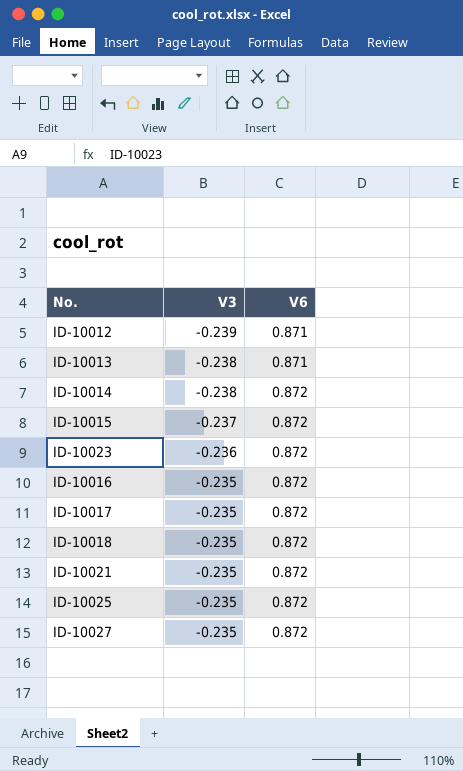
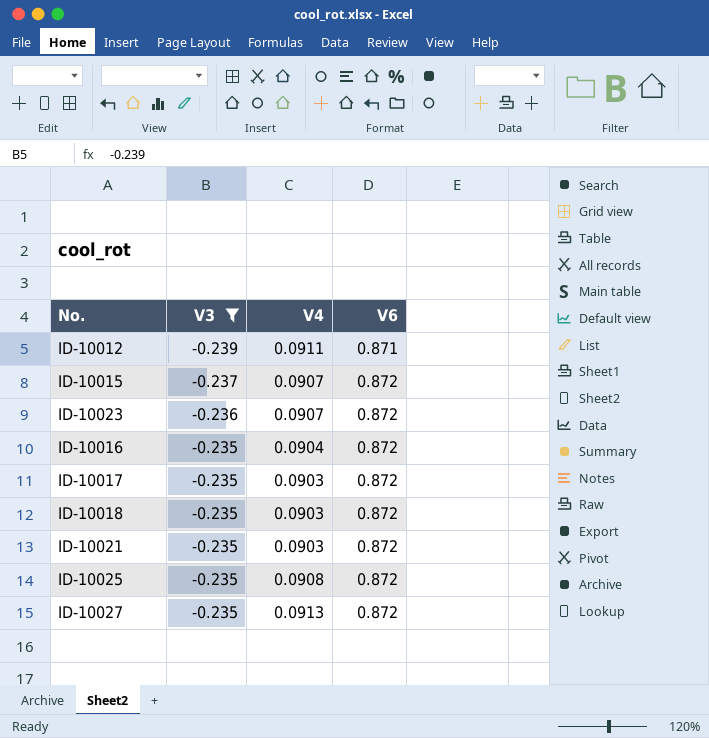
filter: none -> V3 != -0.238
column V4 | position: none -> 3

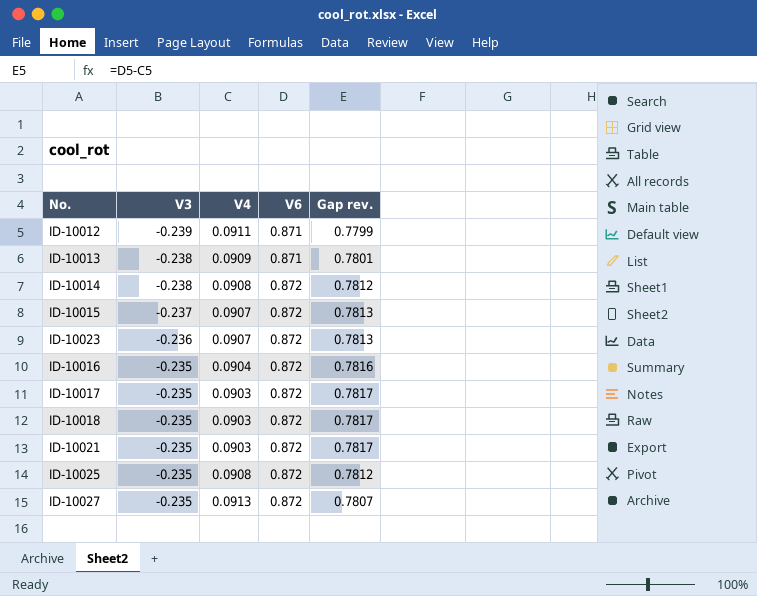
filter: V3 != -0.238 -> none
column Gap rev. | formula: none -> [V6] - [V4]

